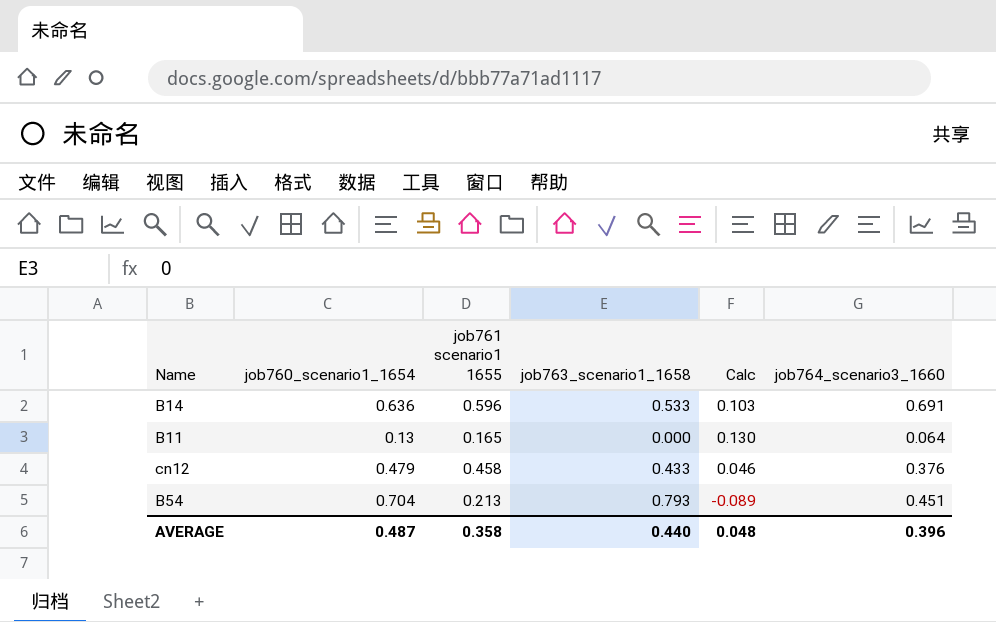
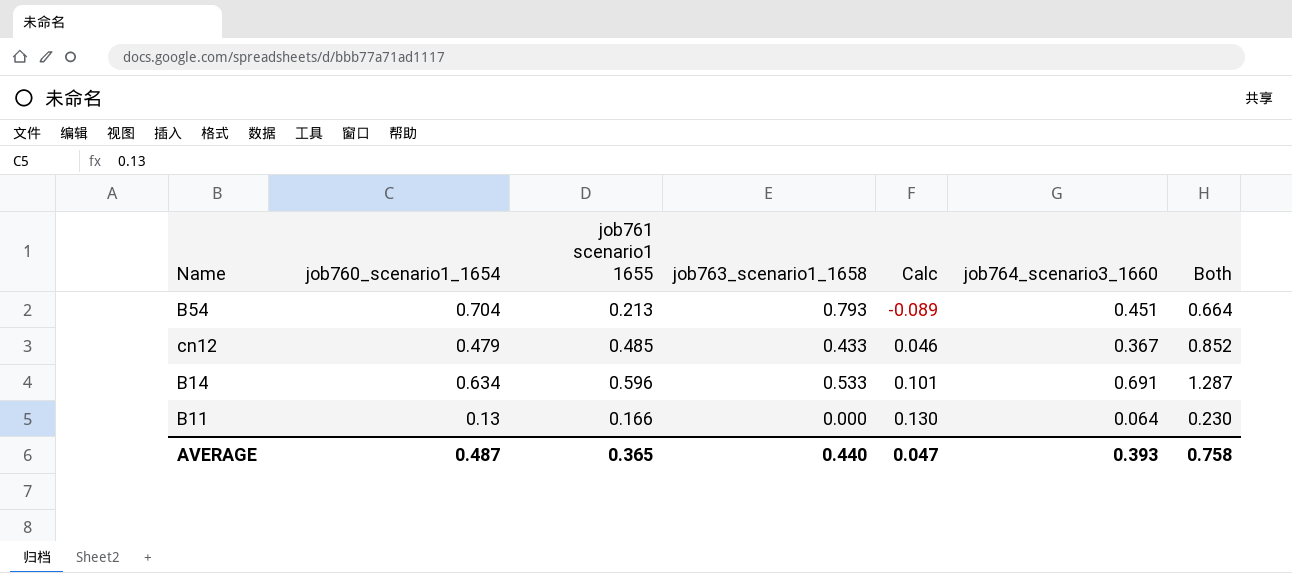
row order: none -> Calc ascending
column Both | formula: none -> [job761 scenario1 1655] + [job764_scenario3_1660]
cn12 | job761 scenario1 1655: 0.458 -> 0.485
cn12 | job764_scenario3_1660: 0.376 -> 0.367
B14 | job760_scenario1_1654: 0.636 -> 0.634
B14 | Calc: 0.103 -> 0.101
B11 | job761 scenario1 1655: 0.165 -> 0.166
AVERAGE | job761 scenario1 1655: 0.358 -> 0.365
AVERAGE | Calc: 0.048 -> 0.047
AVERAGE | job764_scenario3_1660: 0.396 -> 0.393

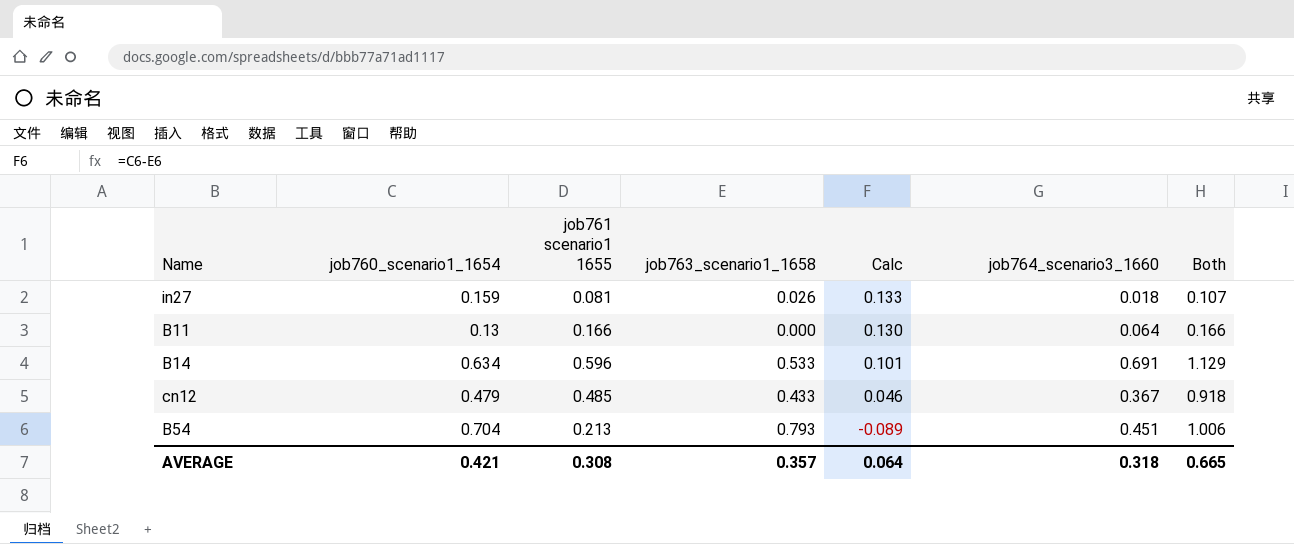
row order: Calc ascending -> Calc descending
column Both | formula: [job761 scenario1 1655] + [job764_scenario3_1660] -> [job761 scenario1 1655] + [job763_scenario1_1658]
row in27: none -> 0.159 | 0.081 | 0.026 | 0.133 | 0.018 | 0.107
AVERAGE | job760_scenario1_1654: 0.487 -> 0.421
AVERAGE | job761 scenario1 1655: 0.365 -> 0.308
AVERAGE | job763_scenario1_1658: 0.440 -> 0.357
AVERAGE | Calc: 0.047 -> 0.064
AVERAGE | job764_scenario3_1660: 0.393 -> 0.318
AVERAGE | Both: 0.758 -> 0.665

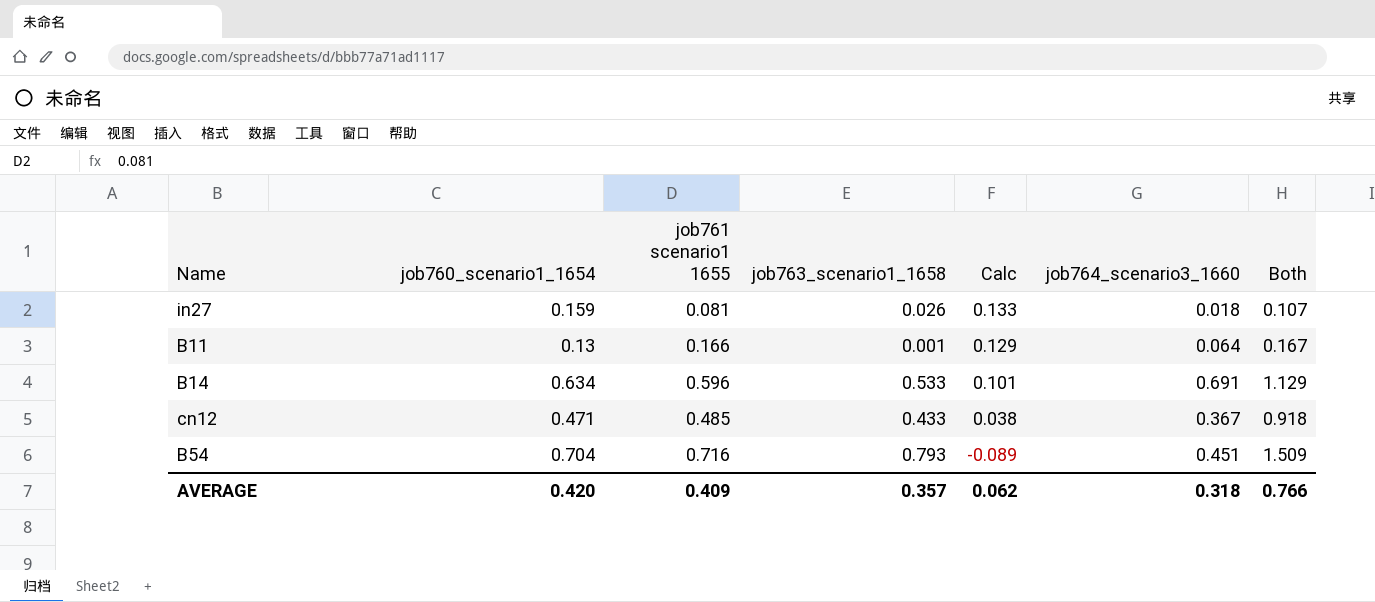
B11 | job763_scenario1_1658: 0.000 -> 0.001
B11 | Calc: 0.130 -> 0.129
B11 | Both: 0.166 -> 0.167
cn12 | job760_scenario1_1654: 0.479 -> 0.471
cn12 | Calc: 0.046 -> 0.038
B54 | job761 scenario1 1655: 0.213 -> 0.716
B54 | Both: 1.006 -> 1.509
AVERAGE | job760_scenario1_1654: 0.421 -> 0.420
AVERAGE | job761 scenario1 1655: 0.308 -> 0.409
AVERAGE | Calc: 0.064 -> 0.062
AVERAGE | Both: 0.665 -> 0.766

